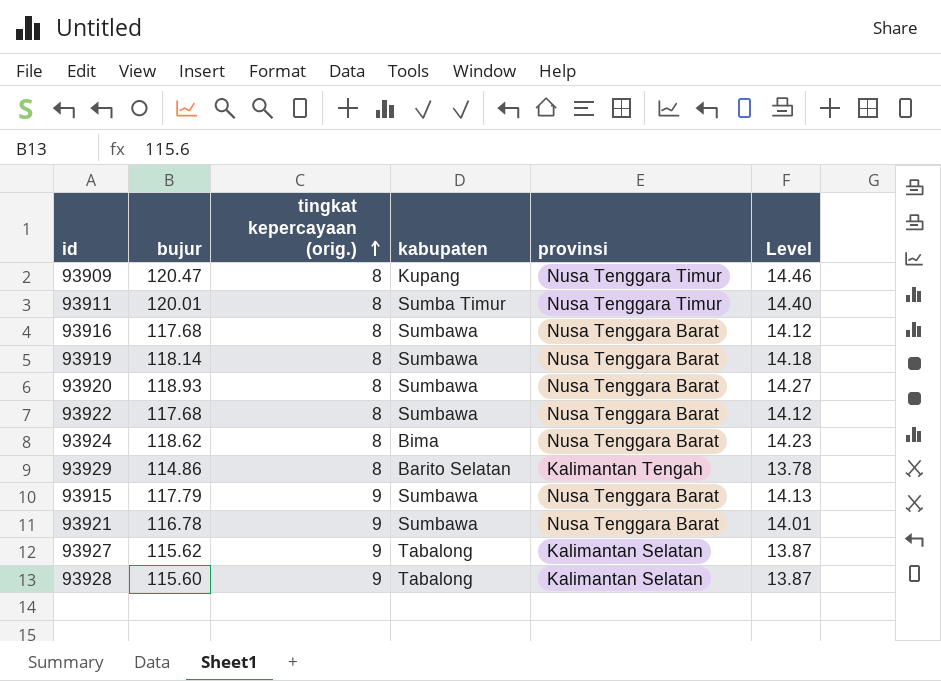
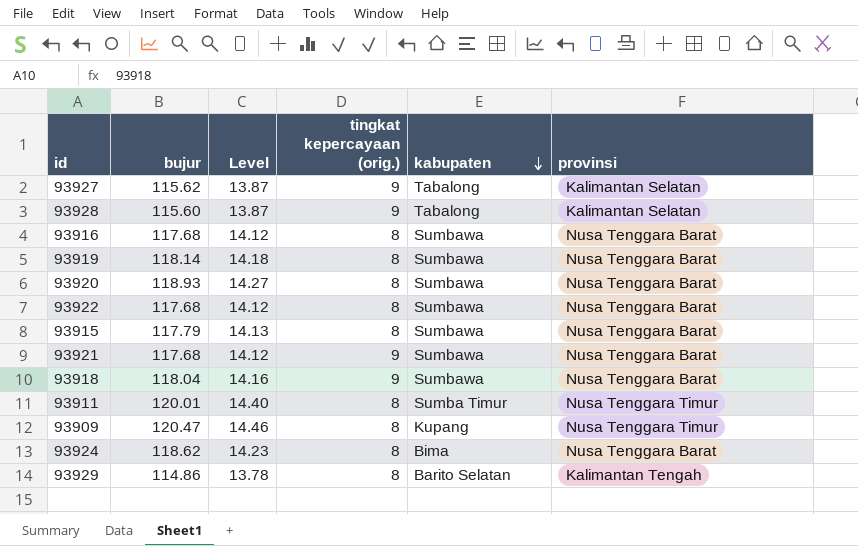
row order: tingkat kepercayaan (orig.) ascending -> kabupaten descending
column Level | position: 6 -> 3
93915 | tingkat kepercayaan (orig.): 9 -> 8
93921 | bujur: 116.78 -> 117.68
93921 | Level: 14.01 -> 14.12
row 93918: none -> 118.04 | 14.16 | 9 | Sumbawa | Nusa Tenggara Barat

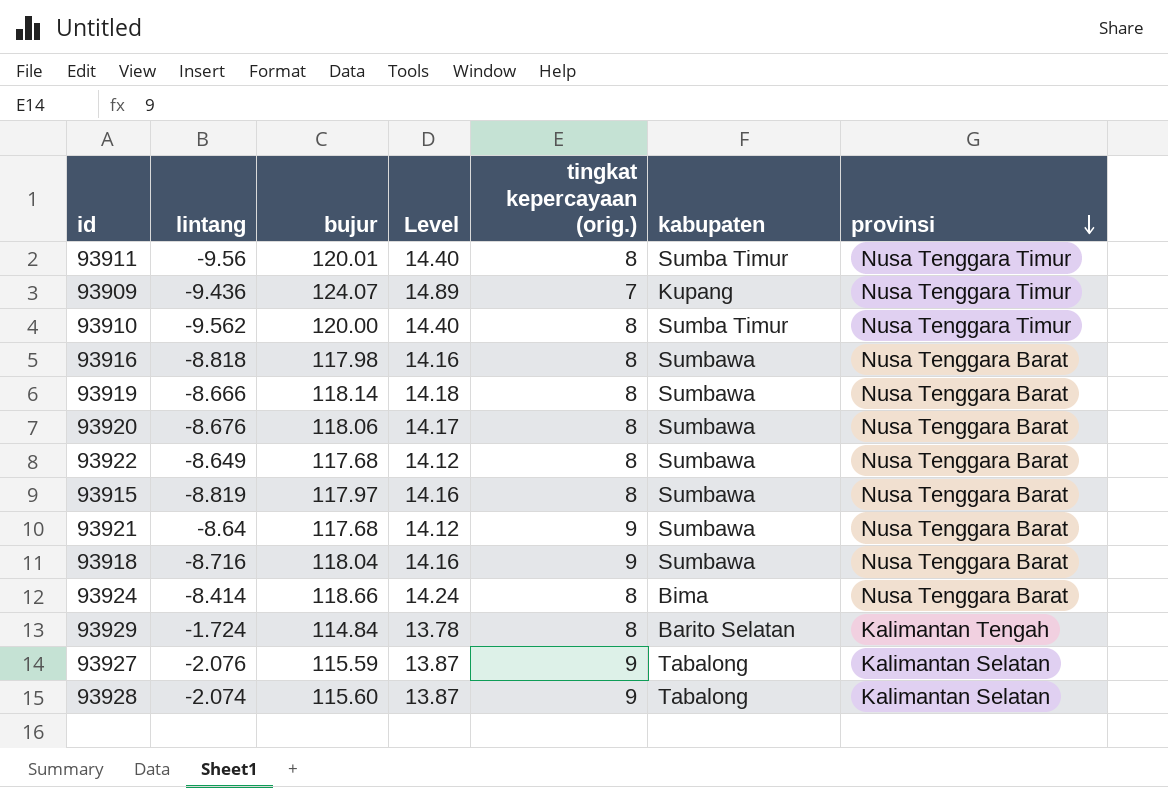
row order: kabupaten descending -> provinsi descending
column lintang | position: none -> 2
93909 | bujur: 120.47 -> 124.07
93909 | Level: 14.46 -> 14.89
93909 | tingkat kepercayaan (orig.): 8 -> 7
row 93910: none -> -9.562 | 120.00 | 14.40 | 8 | Sumba Timur | Nusa Tenggara Timur
93916 | bujur: 117.68 -> 117.98
93916 | Level: 14.12 -> 14.16
93920 | bujur: 118.93 -> 118.06
93920 | Level: 14.27 -> 14.17
93915 | bujur: 117.79 -> 117.97
93915 | Level: 14.13 -> 14.16
93924 | bujur: 118.62 -> 118.66
93924 | Level: 14.23 -> 14.24
93929 | bujur: 114.86 -> 114.84
93927 | bujur: 115.62 -> 115.59

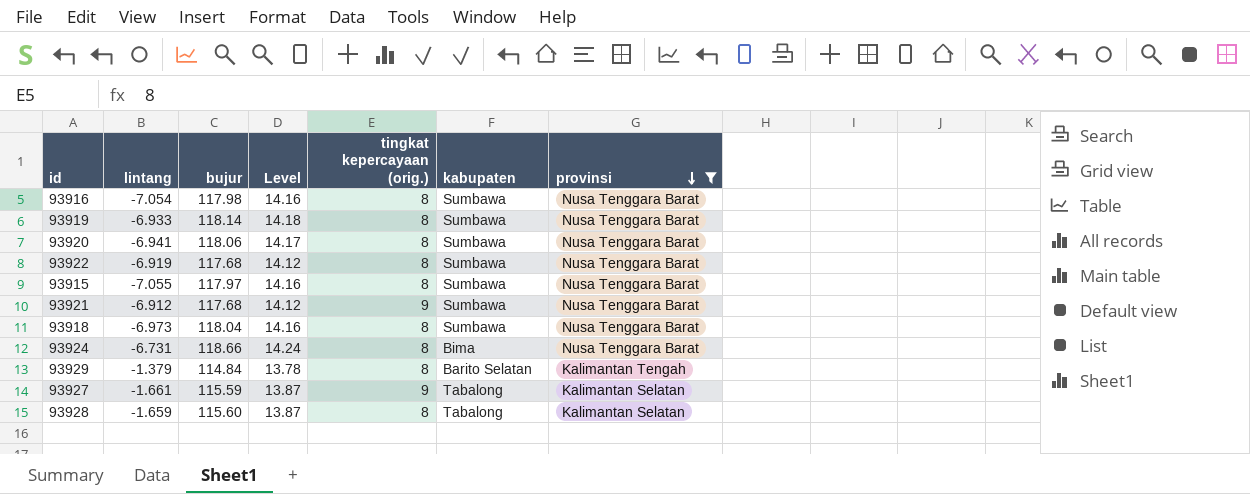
filter: none -> provinsi != Nusa Tenggara Timur
93916 | lintang: -8.818 -> -7.054
93919 | lintang: -8.666 -> -6.933
93920 | lintang: -8.676 -> -6.941
93922 | lintang: -8.649 -> -6.919
93915 | lintang: -8.819 -> -7.055
93921 | lintang: -8.64 -> -6.912
93918 | lintang: -8.716 -> -6.973
93918 | tingkat kepercayaan (orig.): 9 -> 8
93924 | lintang: -8.414 -> -6.731
93929 | lintang: -1.724 -> -1.379
93927 | lintang: -2.076 -> -1.661
93928 | lintang: -2.074 -> -1.659
93928 | tingkat kepercayaan (orig.): 9 -> 8

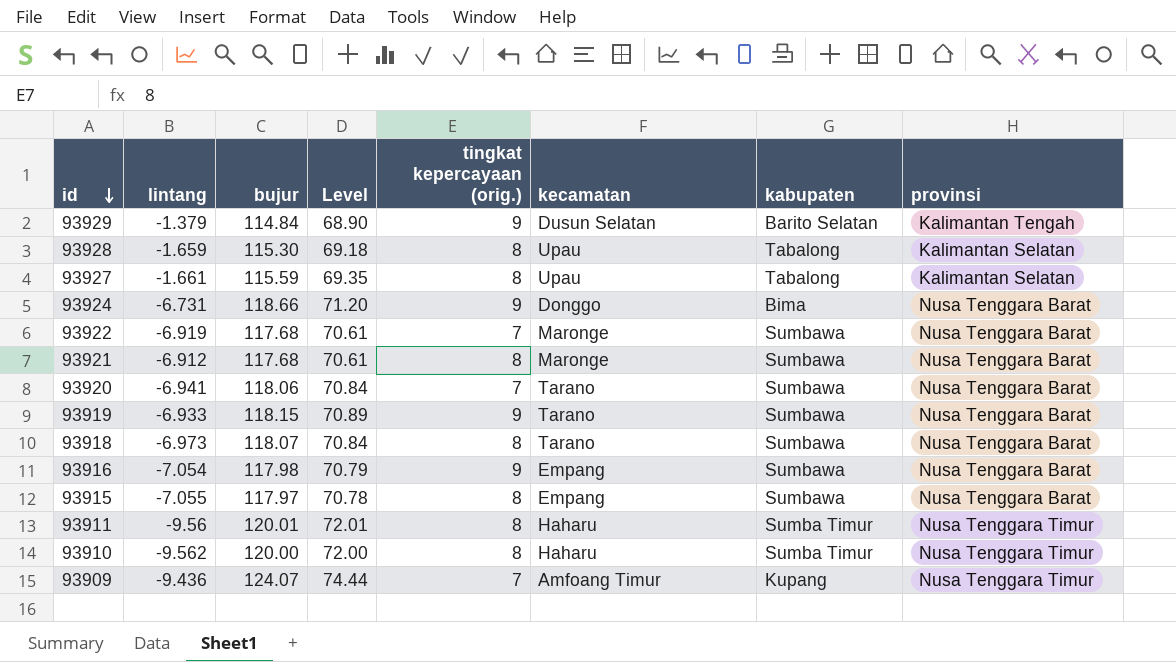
filter: provinsi != Nusa Tenggara Timur -> none
row order: provinsi descending -> id descending
column Level | formula: [bujur] * 0.12 -> [bujur] * 0.6
column kecamatan | position: none -> 6
93929 | tingkat kepercayaan (orig.): 8 -> 9
93928 | bujur: 115.60 -> 115.30
93927 | tingkat kepercayaan (orig.): 9 -> 8
93924 | tingkat kepercayaan (orig.): 8 -> 9
93922 | tingkat kepercayaan (orig.): 8 -> 7
93921 | tingkat kepercayaan (orig.): 9 -> 8
93920 | tingkat kepercayaan (orig.): 8 -> 7
93919 | bujur: 118.14 -> 118.15
93919 | tingkat kepercayaan (orig.): 8 -> 9
93918 | bujur: 118.04 -> 118.07
93916 | tingkat kepercayaan (orig.): 8 -> 9

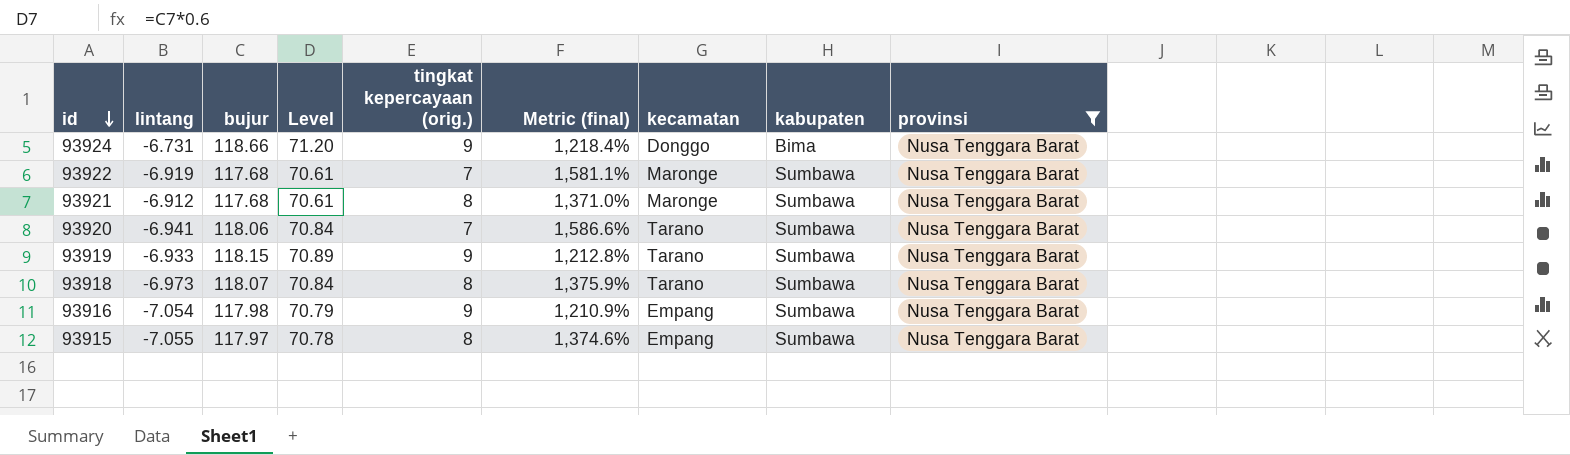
filter: none -> provinsi = Nusa Tenggara Barat
column Metric (final) | formula: none -> ([bujur] - [tingkat kepercayaan (orig.)]) / [tingkat kepercayaan (orig.)]

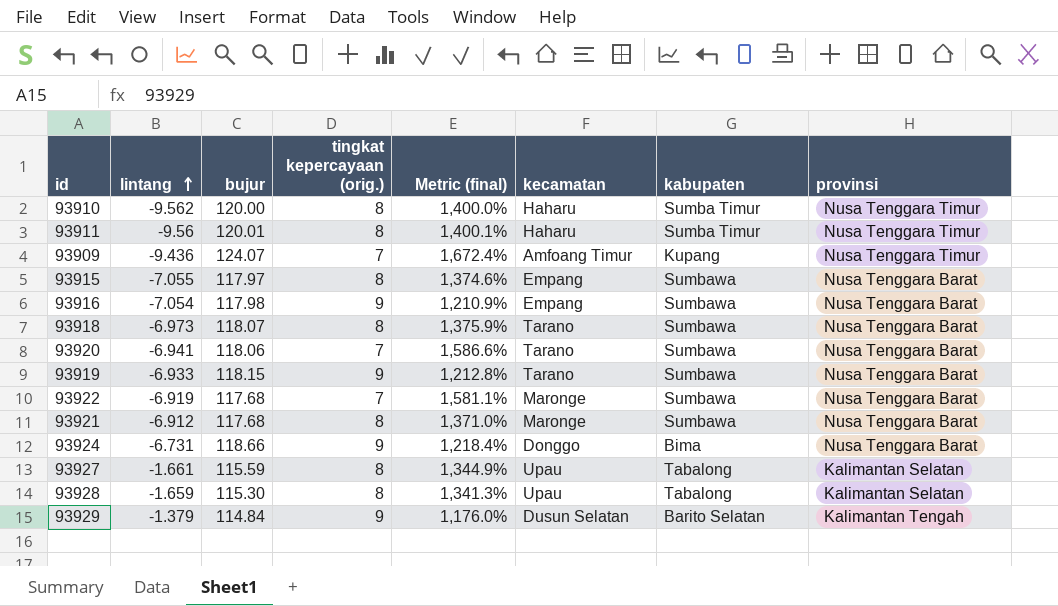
filter: provinsi = Nusa Tenggara Barat -> none
row order: id descending -> lintang ascending
column Level | formula: [bujur] * 0.6 -> none

